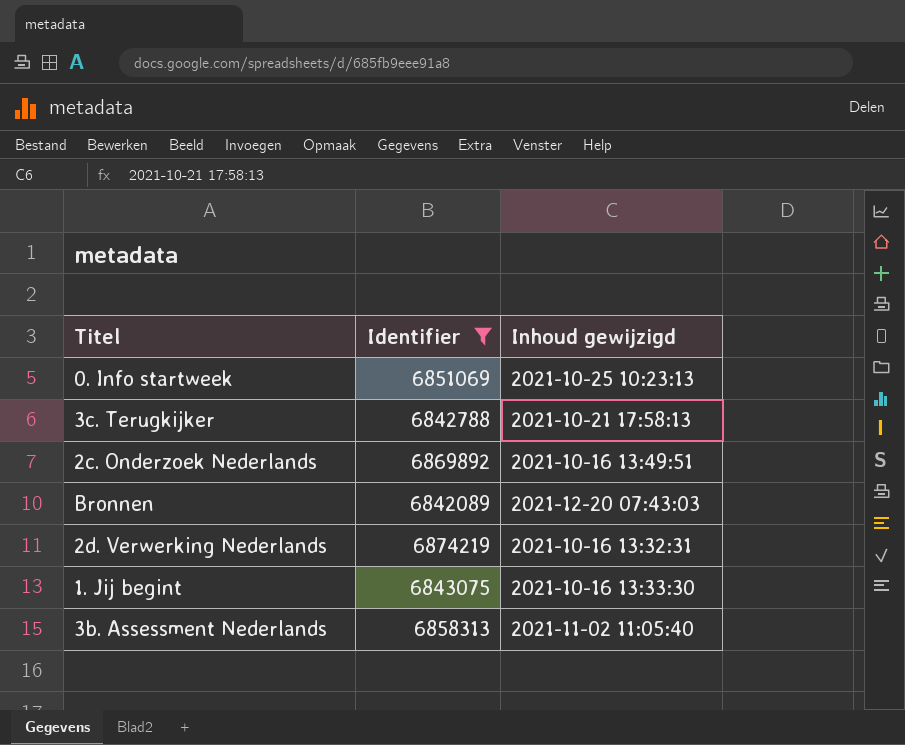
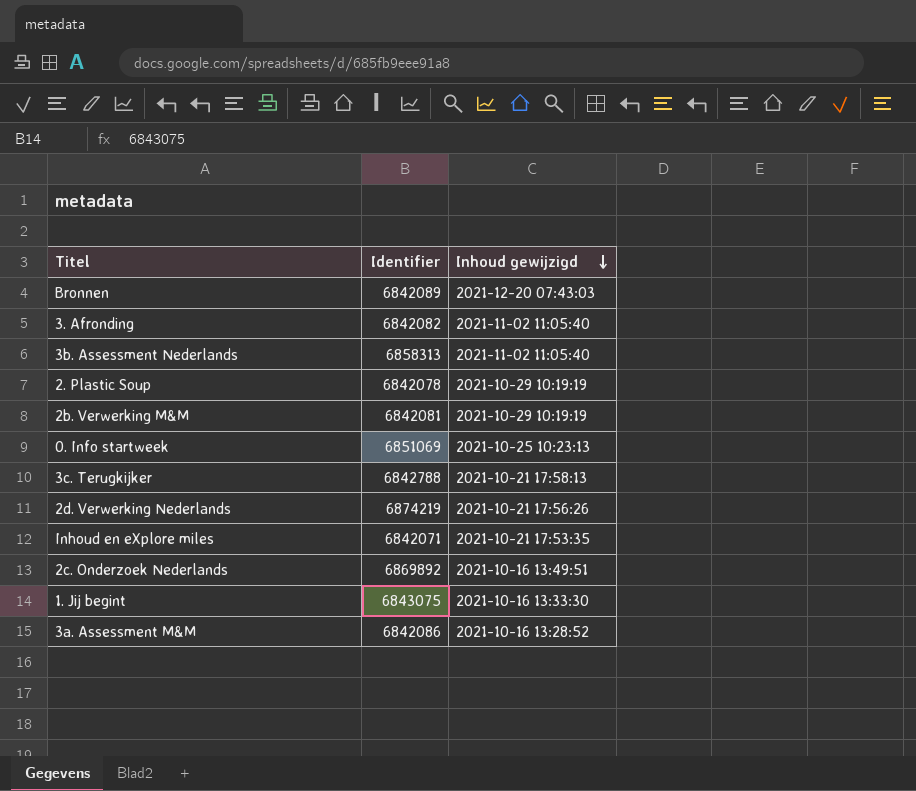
filter: Identifier >= 6842089 -> none
row order: none -> Inhoud gewijzigd descending
2d. Verwerking Nederlands | Inhoud gewijzigd: 2021-10-16 13:32:31 -> 2021-10-21 17:56:26

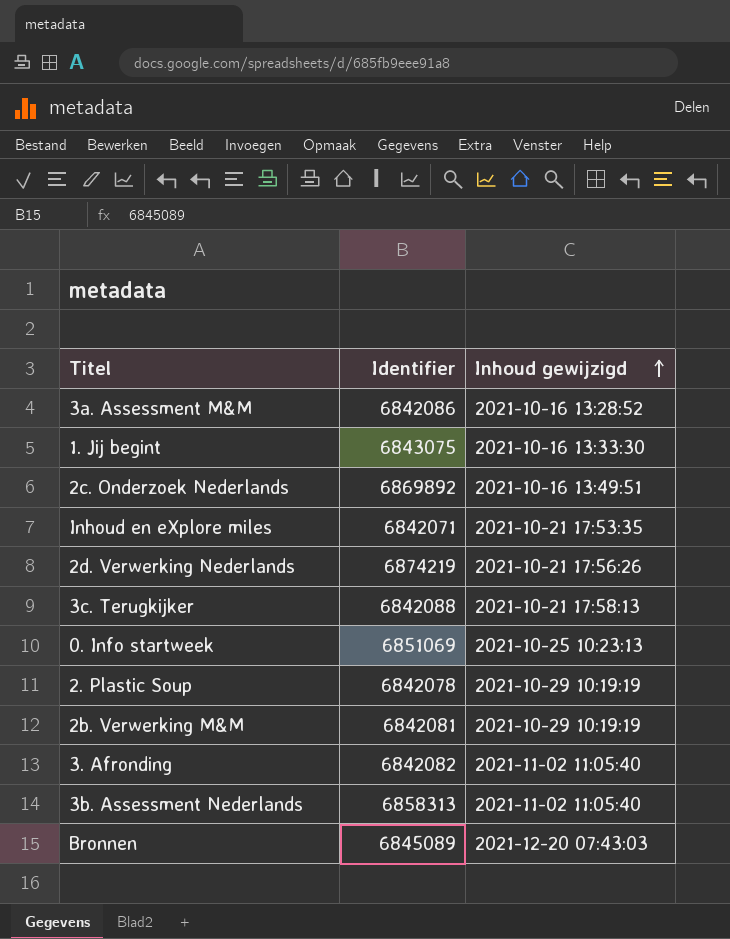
row order: Inhoud gewijzigd descending -> Inhoud gewijzigd ascending
3c. Terugkijker | Identifier: 6842788 -> 6842088
Bronnen | Identifier: 6842089 -> 6845089

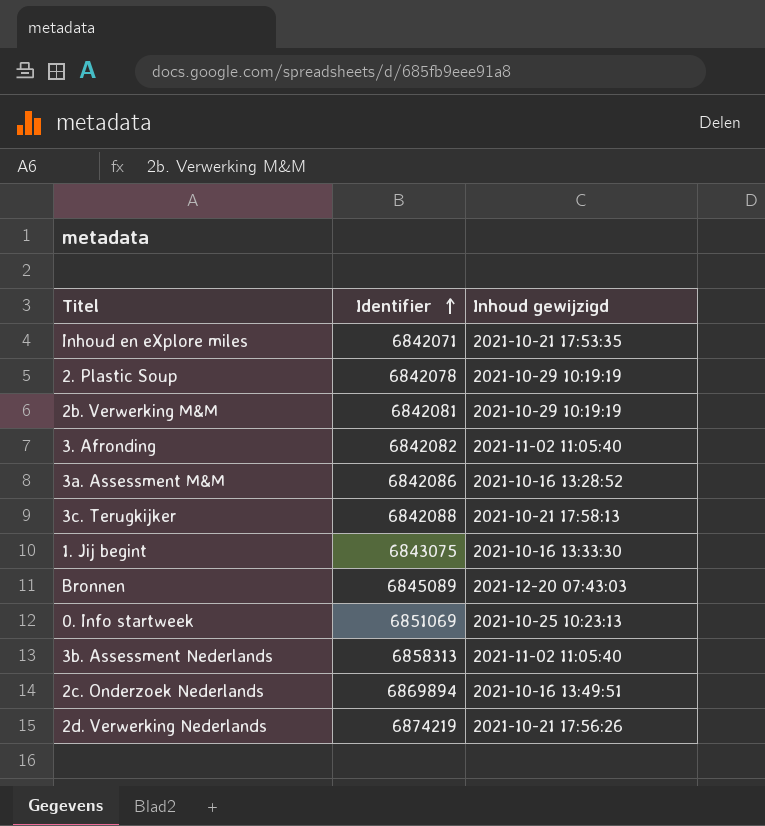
row order: Inhoud gewijzigd ascending -> Identifier ascending
2c. Onderzoek Nederlands | Identifier: 6869892 -> 6869894

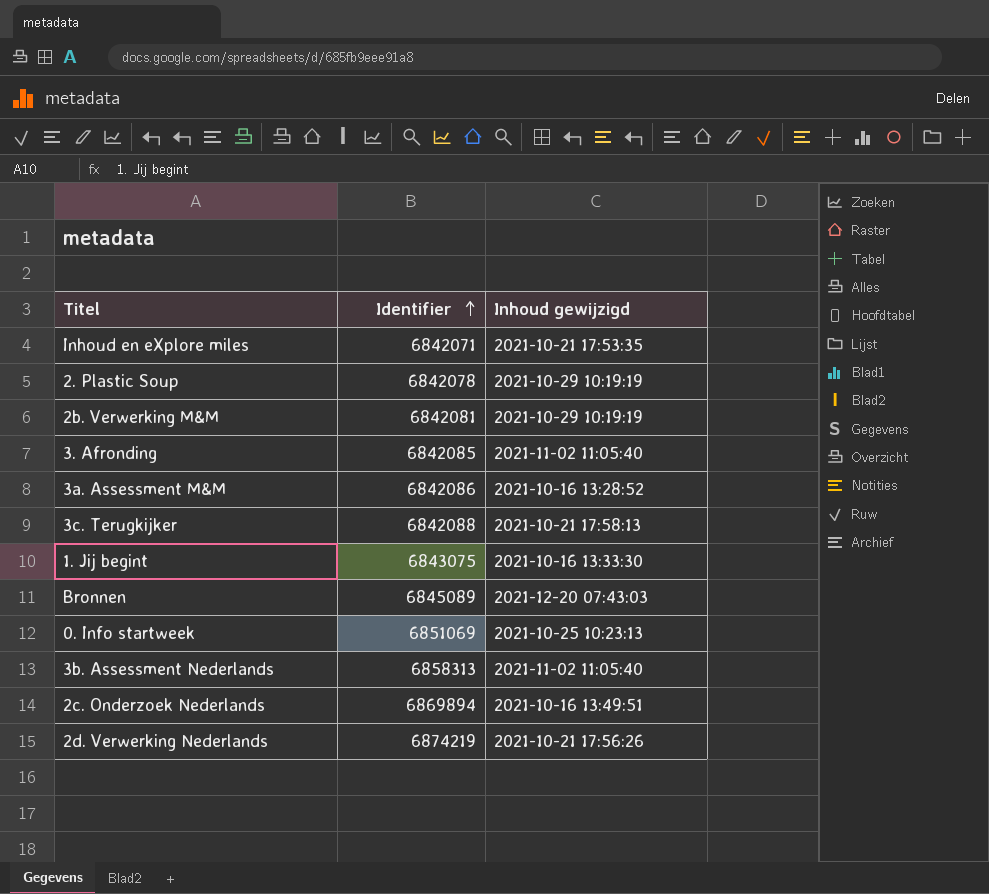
3. Afronding | Identifier: 6842082 -> 6842085

